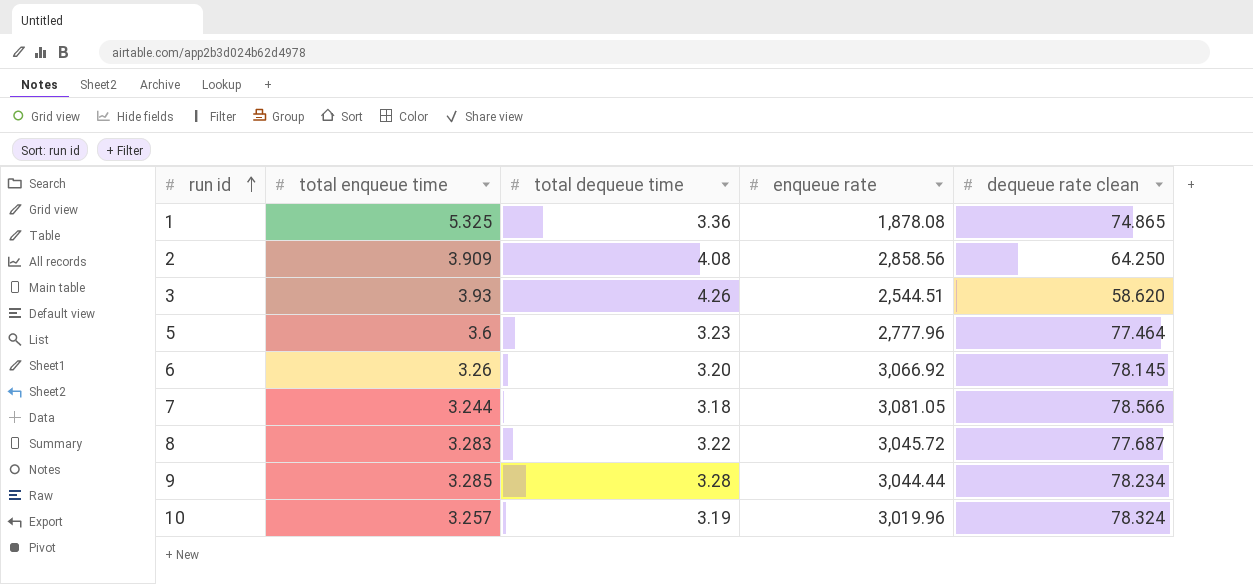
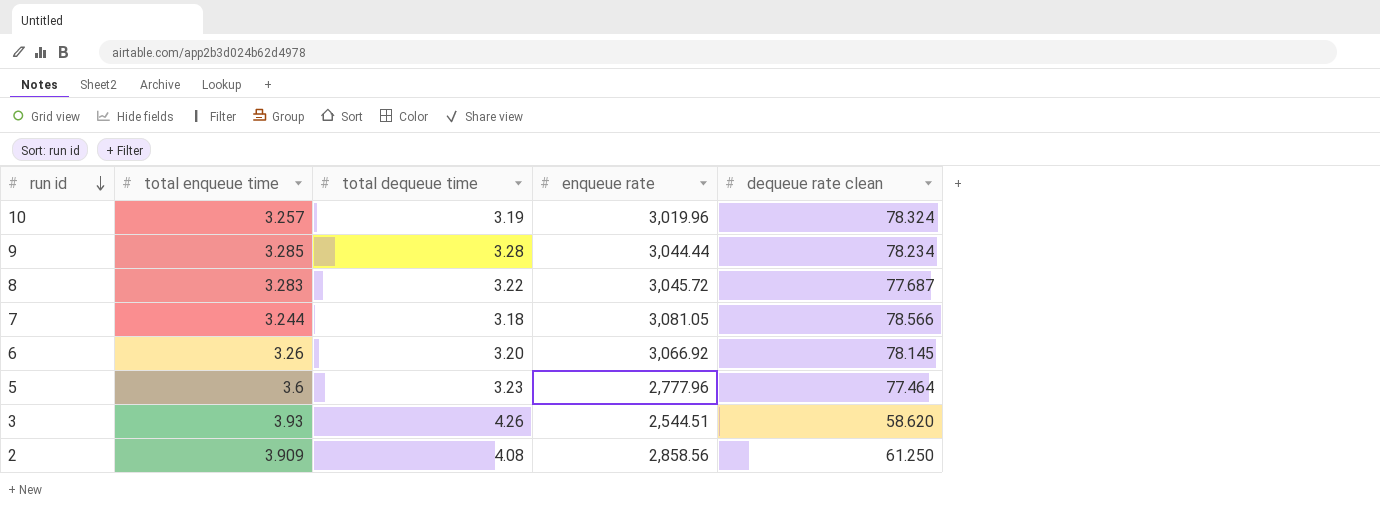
row order: run id ascending -> run id descending
row 1: 5.325 | 3.36 | 1,878.08 | 74.865 -> none
2 | dequeue rate clean: 64.250 -> 61.250

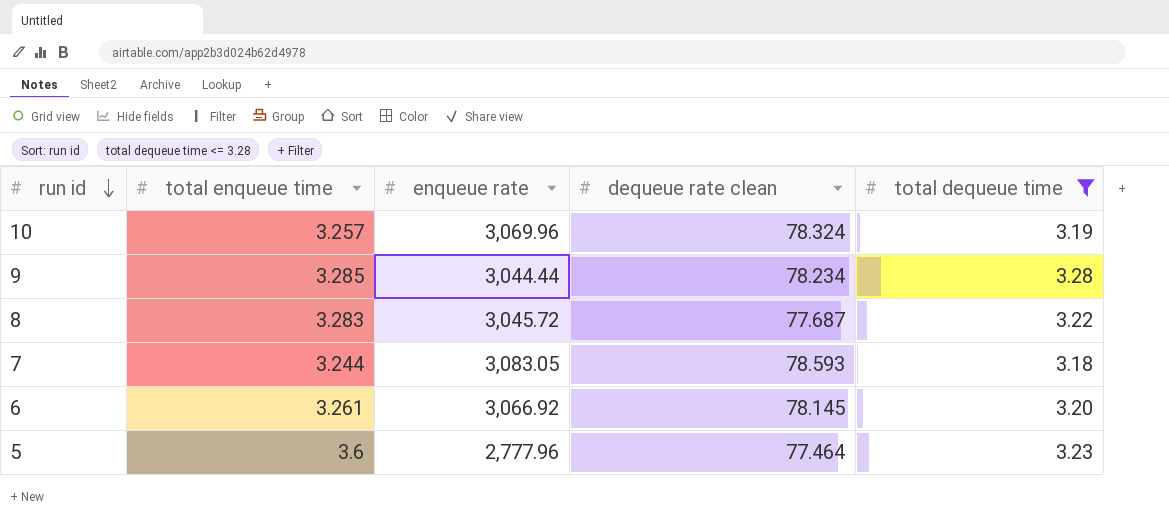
filter: none -> total dequeue time <= 3.28
column total dequeue time | position: 3 -> 5
10 | enqueue rate: 3,019.96 -> 3,069.96
7 | enqueue rate: 3,081.05 -> 3,083.05
7 | dequeue rate clean: 78.566 -> 78.593
6 | total enqueue time: 3.26 -> 3.261

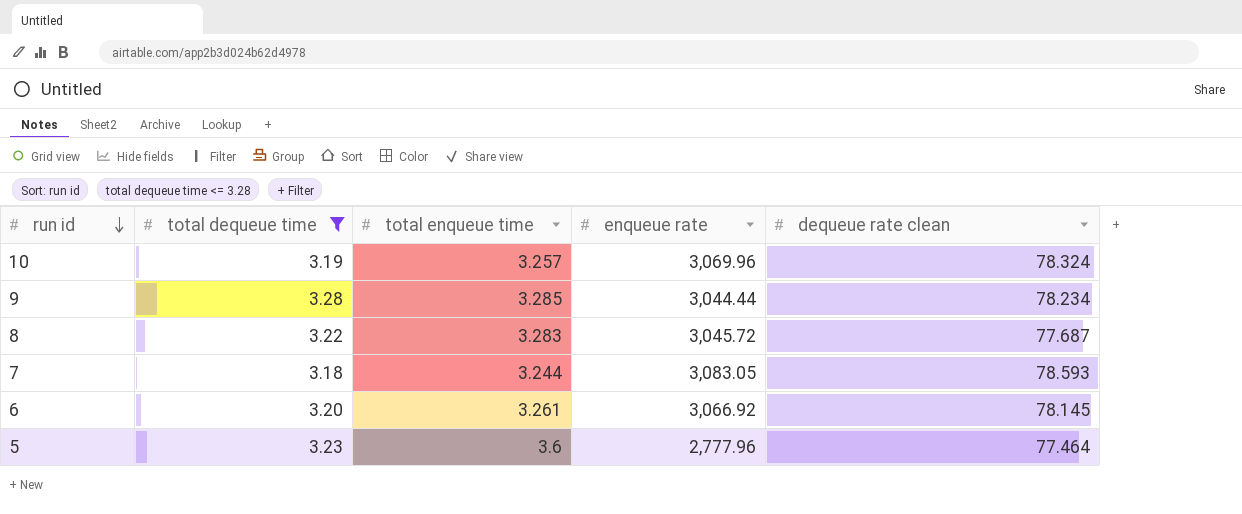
column total dequeue time | position: 5 -> 2

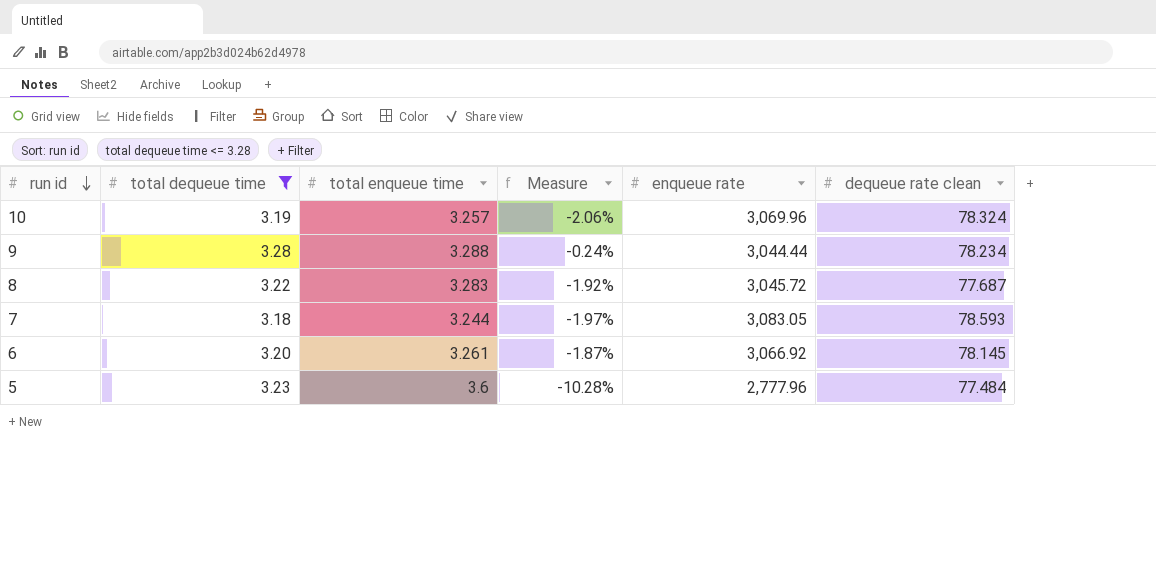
column Measure | formula: none -> ([total dequeue time] - [total enqueue time]) / [total enqueue time]
9 | total enqueue time: 3.285 -> 3.288
5 | dequeue rate clean: 77.464 -> 77.484

